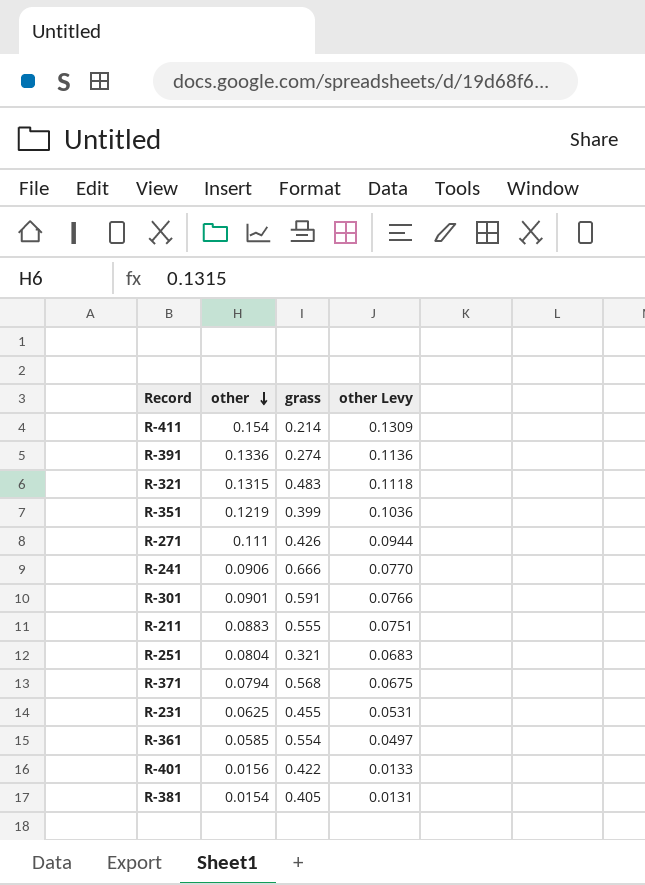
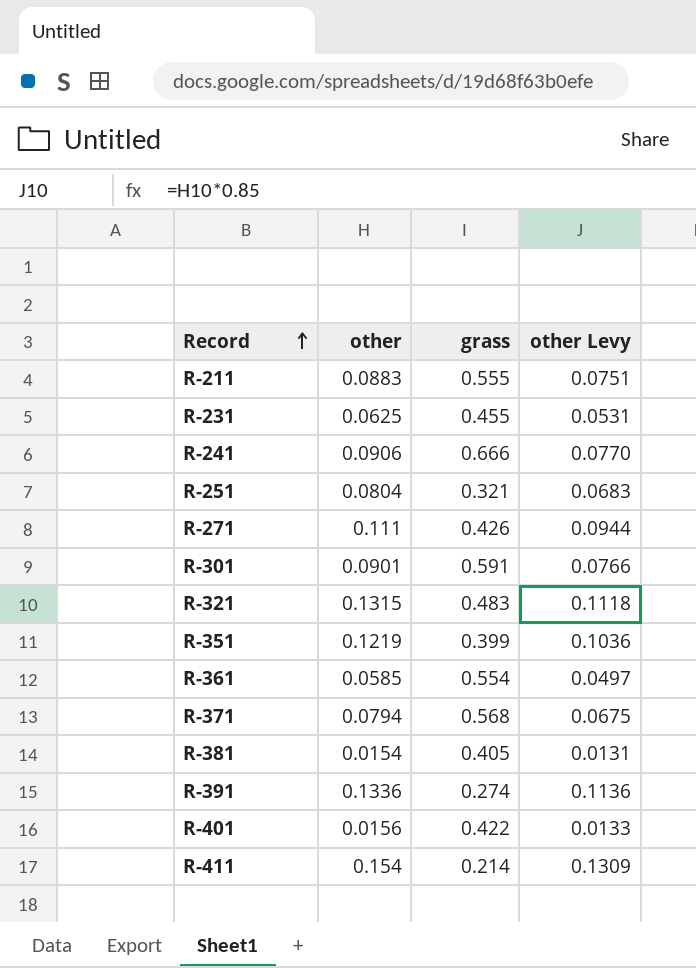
row order: other descending -> Record ascending

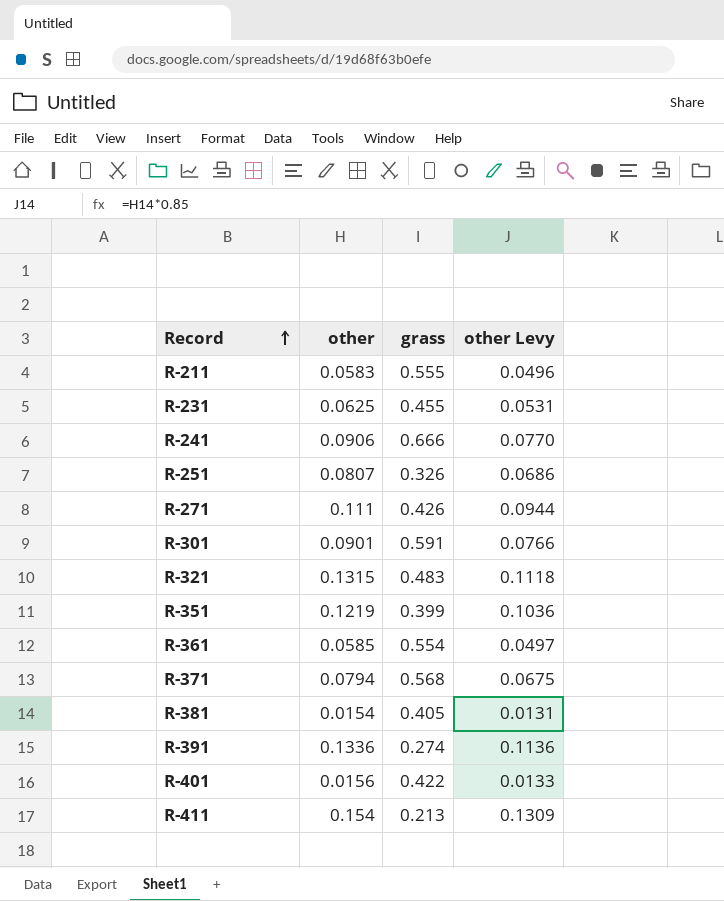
R-211 | other: 0.0883 -> 0.0583
R-211 | other Levy: 0.0751 -> 0.0496
R-251 | other: 0.0804 -> 0.0807
R-251 | grass: 0.321 -> 0.326
R-251 | other Levy: 0.0683 -> 0.0686
R-411 | grass: 0.214 -> 0.213

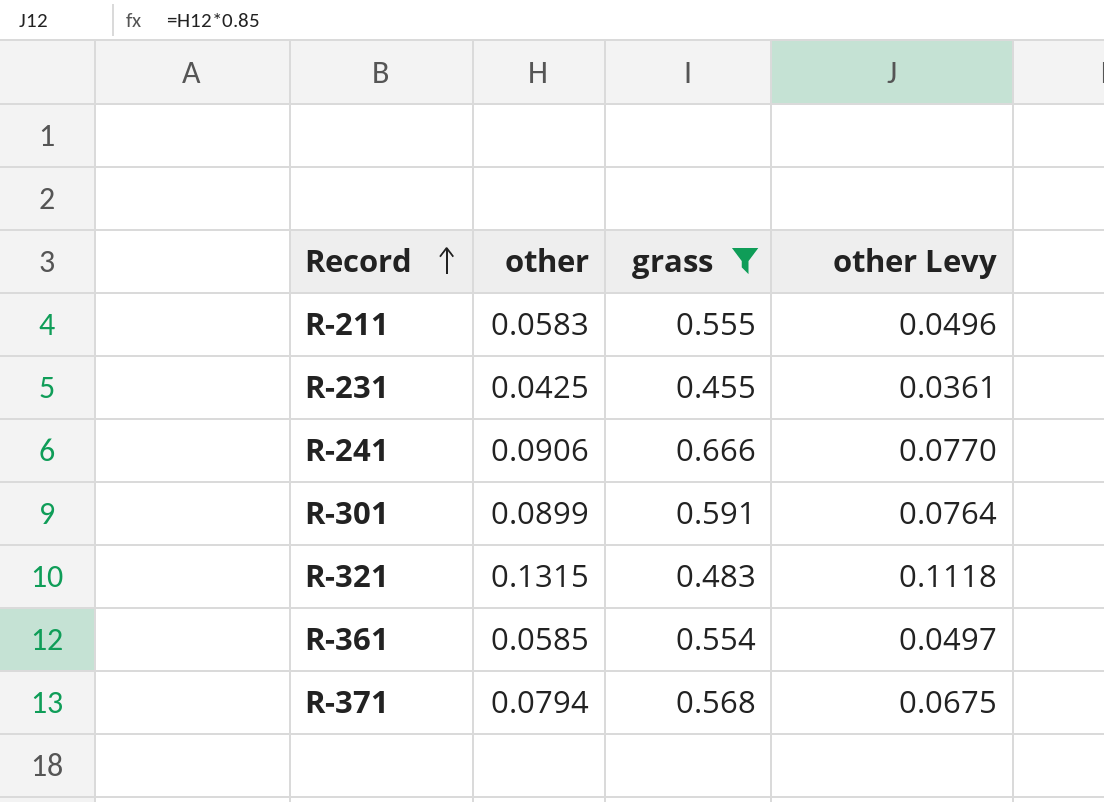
filter: none -> grass >= 0.455
R-231 | other: 0.0625 -> 0.0425
R-231 | other Levy: 0.0531 -> 0.0361
R-301 | other: 0.0901 -> 0.0899
R-301 | other Levy: 0.0766 -> 0.0764

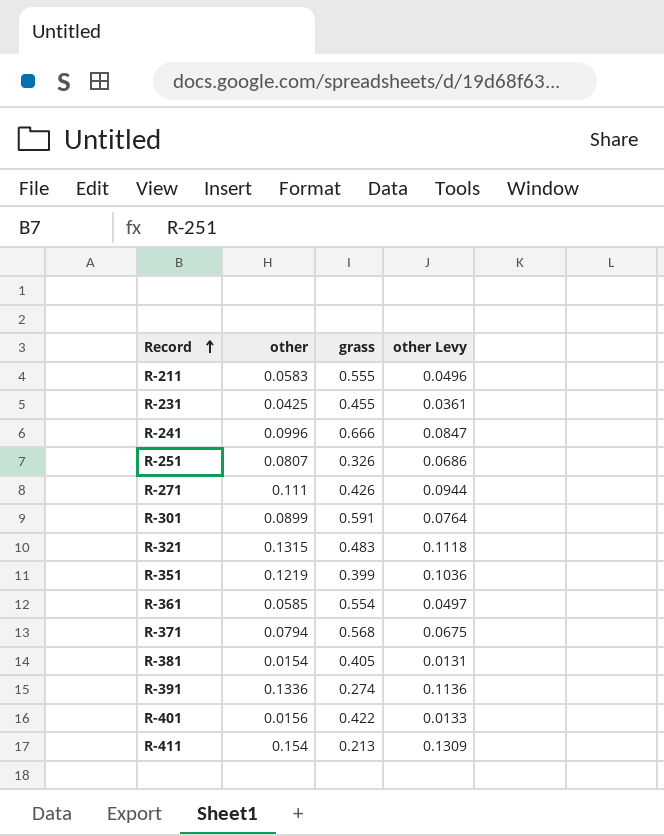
filter: grass >= 0.455 -> none
R-241 | other: 0.0906 -> 0.0996
R-241 | other Levy: 0.0770 -> 0.0847

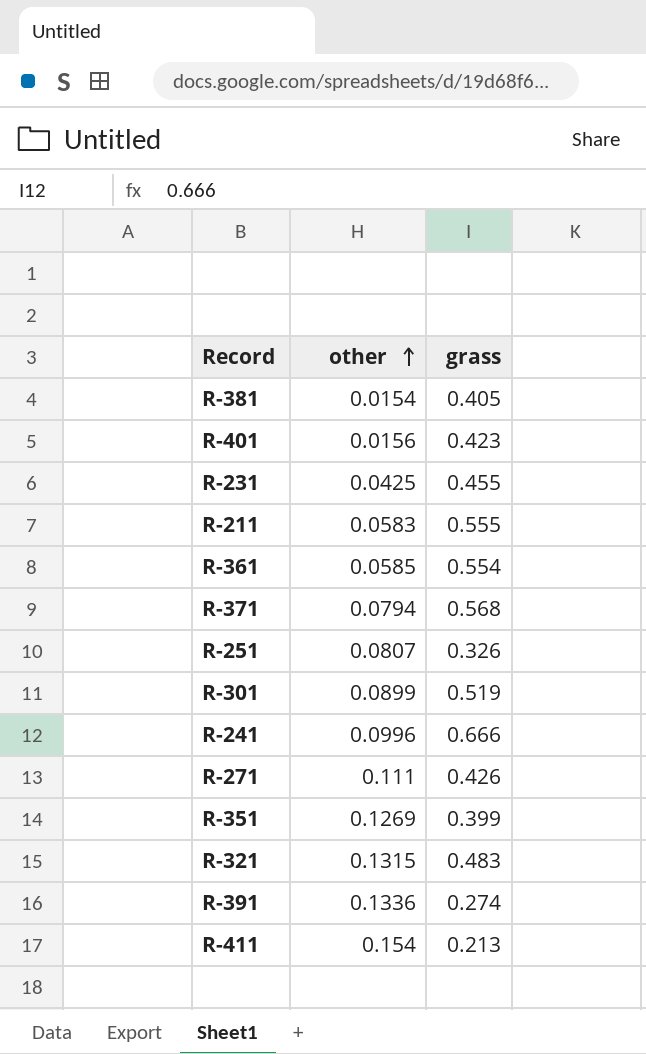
row order: Record ascending -> other ascending
column other Levy | formula: [other] * 0.85 -> none
R-401 | grass: 0.422 -> 0.423
R-301 | grass: 0.591 -> 0.519
R-351 | other: 0.1219 -> 0.1269

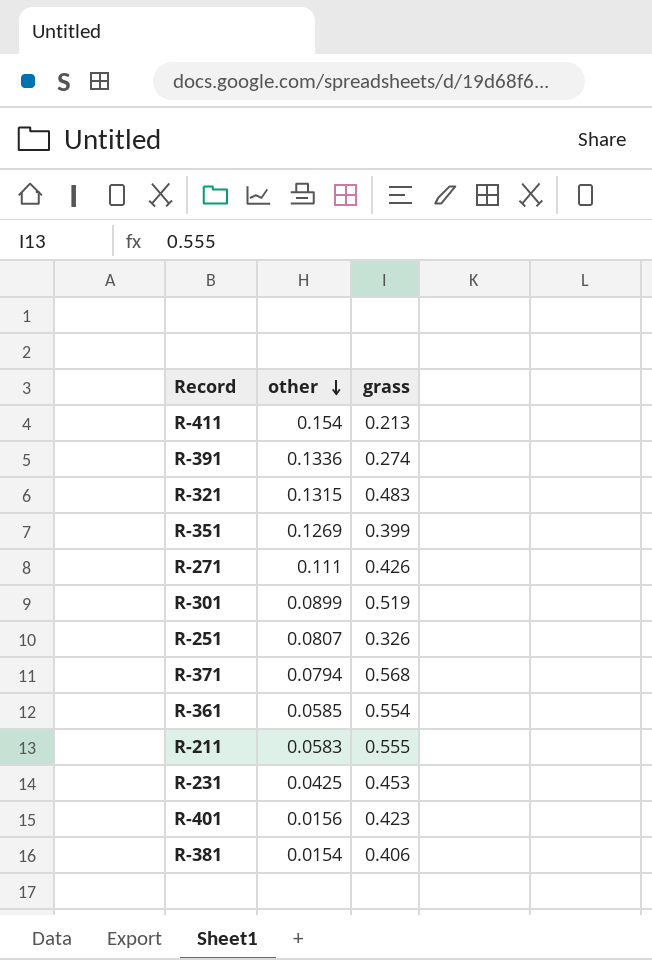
row order: other ascending -> other descending
row R-241: 0.0996 | 0.666 -> none
R-231 | grass: 0.455 -> 0.453
R-381 | grass: 0.405 -> 0.406

